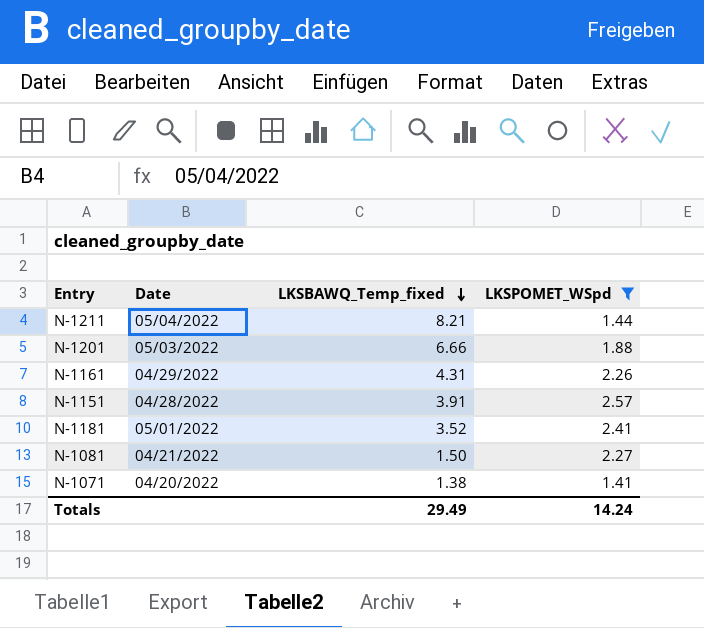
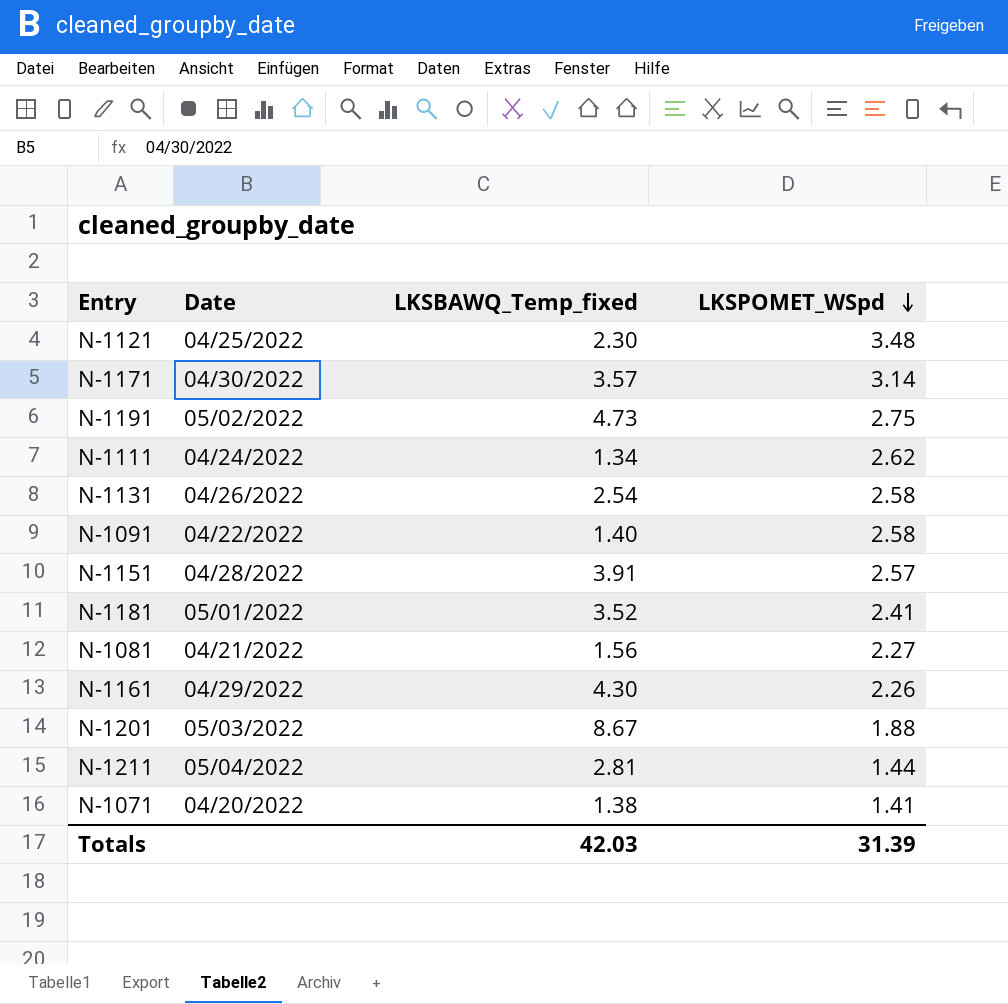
filter: LKSPOMET_WSpd <= 2.57 -> none
row order: LKSBAWQ_Temp_fixed descending -> LKSPOMET_WSpd descending
N-1081 | LKSBAWQ_Temp_fixed: 1.50 -> 1.56
N-1161 | LKSBAWQ_Temp_fixed: 4.31 -> 4.30
N-1201 | LKSBAWQ_Temp_fixed: 6.66 -> 8.67
N-1211 | LKSBAWQ_Temp_fixed: 8.21 -> 2.81
Totals | LKSBAWQ_Temp_fixed: 29.49 -> 42.03
Totals | LKSPOMET_WSpd: 14.24 -> 31.39

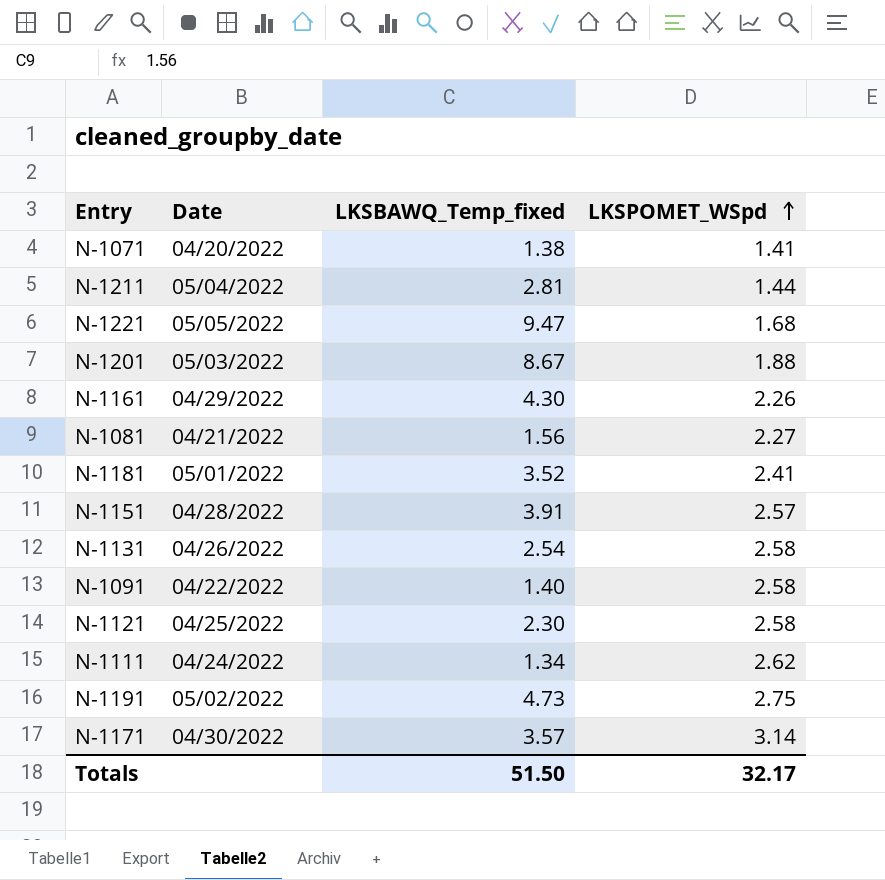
row order: LKSPOMET_WSpd descending -> LKSPOMET_WSpd ascending
row N-1221: none -> 05/05/2022 | 9.47 | 1.68
N-1121 | LKSPOMET_WSpd: 3.48 -> 2.58
Totals | LKSBAWQ_Temp_fixed: 42.03 -> 51.50
Totals | LKSPOMET_WSpd: 31.39 -> 32.17

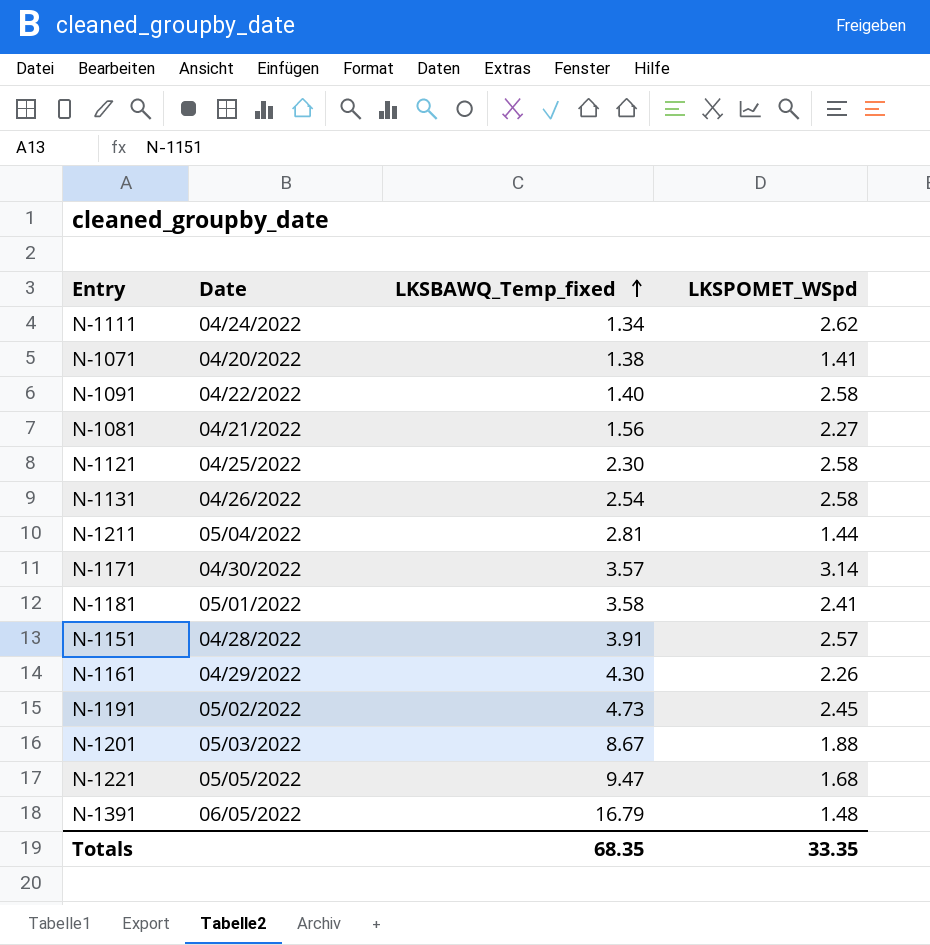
row order: LKSPOMET_WSpd ascending -> LKSBAWQ_Temp_fixed ascending
N-1181 | LKSBAWQ_Temp_fixed: 3.52 -> 3.58
N-1191 | LKSPOMET_WSpd: 2.75 -> 2.45
row N-1391: none -> 06/05/2022 | 16.79 | 1.48
Totals | LKSBAWQ_Temp_fixed: 51.50 -> 68.35
Totals | LKSPOMET_WSpd: 32.17 -> 33.35

